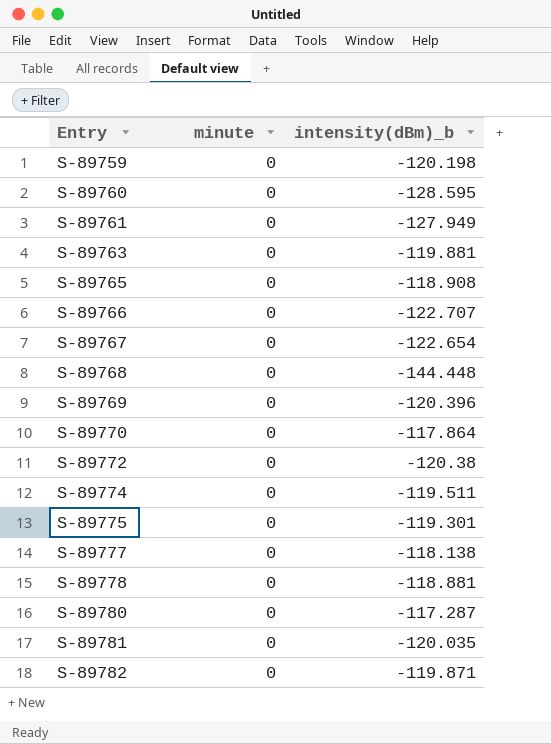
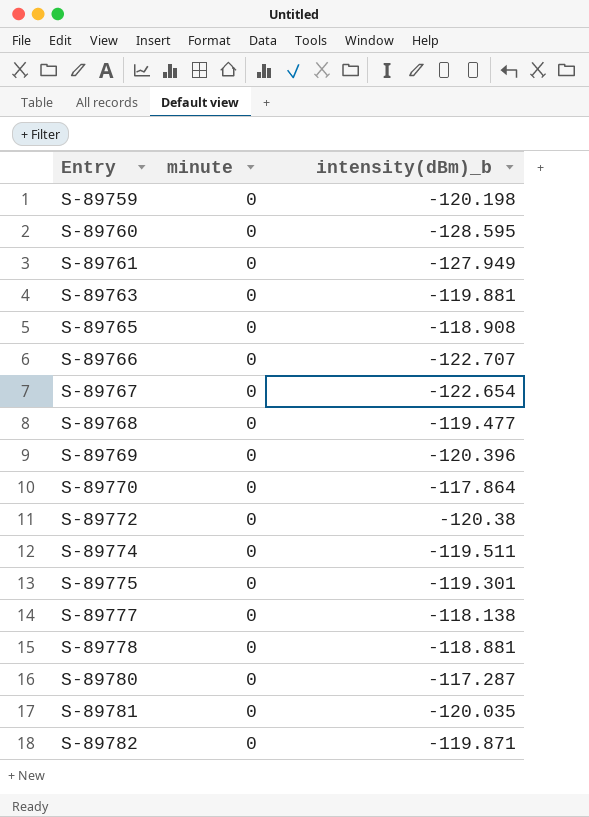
S-89768 | intensity(dBm)_b: -144.448 -> -119.477

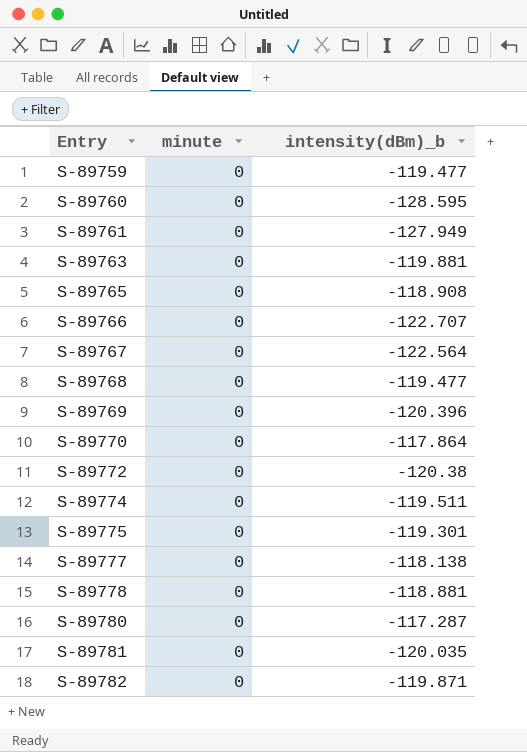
S-89759 | intensity(dBm)_b: -120.198 -> -119.477
S-89767 | intensity(dBm)_b: -122.654 -> -122.564

